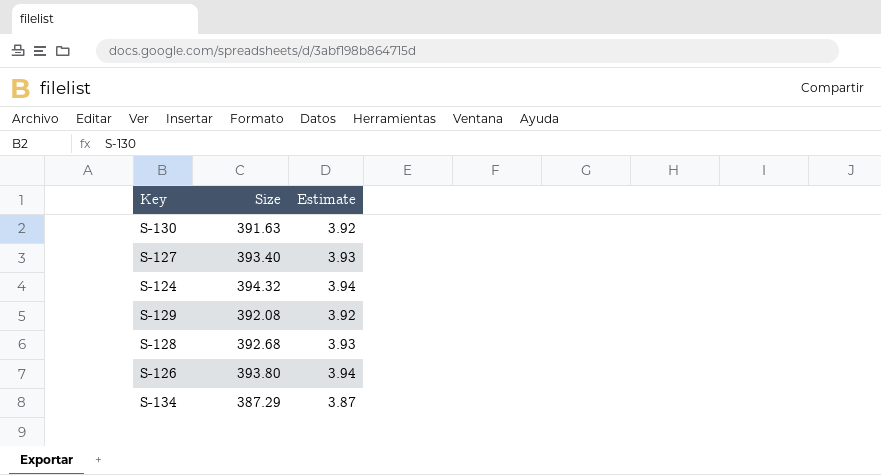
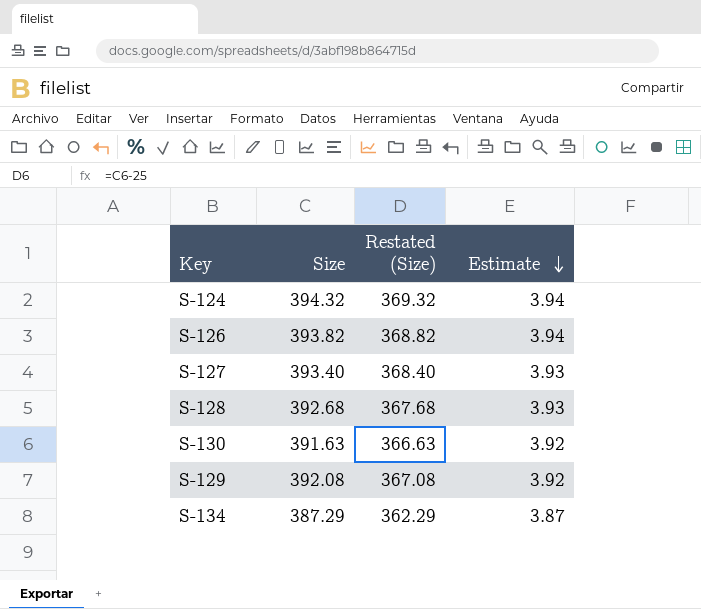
row order: none -> Estimate descending
column Restated (Size) | formula: none -> [Size] - 25
S-126 | Size: 393.80 -> 393.82

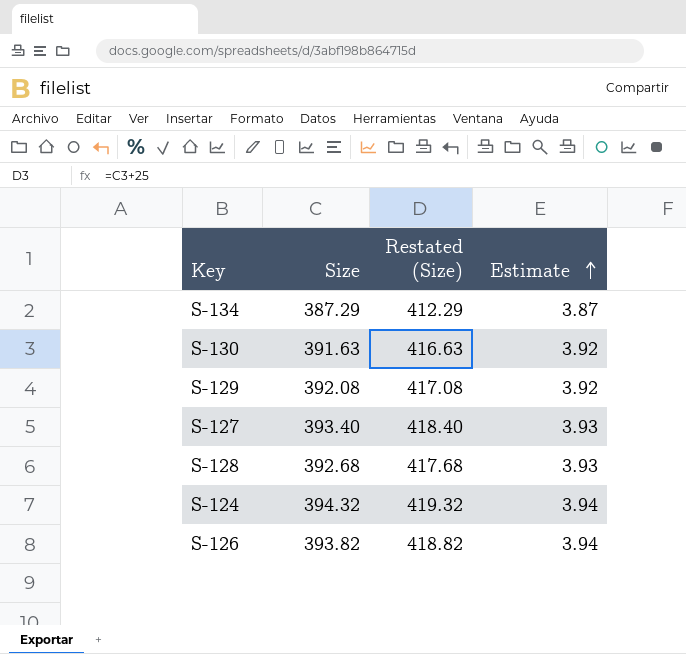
row order: Estimate descending -> Estimate ascending
column Restated (Size) | formula: [Size] - 25 -> [Size] + 25

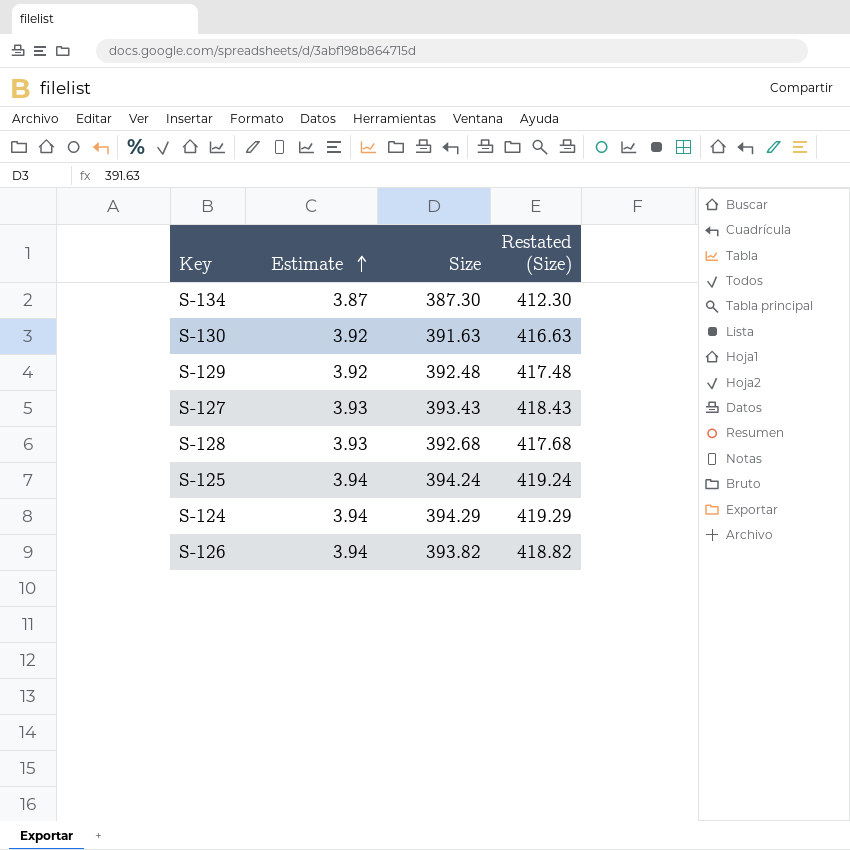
column Estimate | position: 4 -> 2
S-134 | Size: 387.29 -> 387.30
S-134 | Restated (Size): 412.29 -> 412.30
S-129 | Size: 392.08 -> 392.48
S-129 | Restated (Size): 417.08 -> 417.48
S-127 | Size: 393.40 -> 393.43
S-127 | Restated (Size): 418.40 -> 418.43
row S-125: none -> 3.94 | 394.24 | 419.24
S-124 | Size: 394.32 -> 394.29
S-124 | Restated (Size): 419.32 -> 419.29

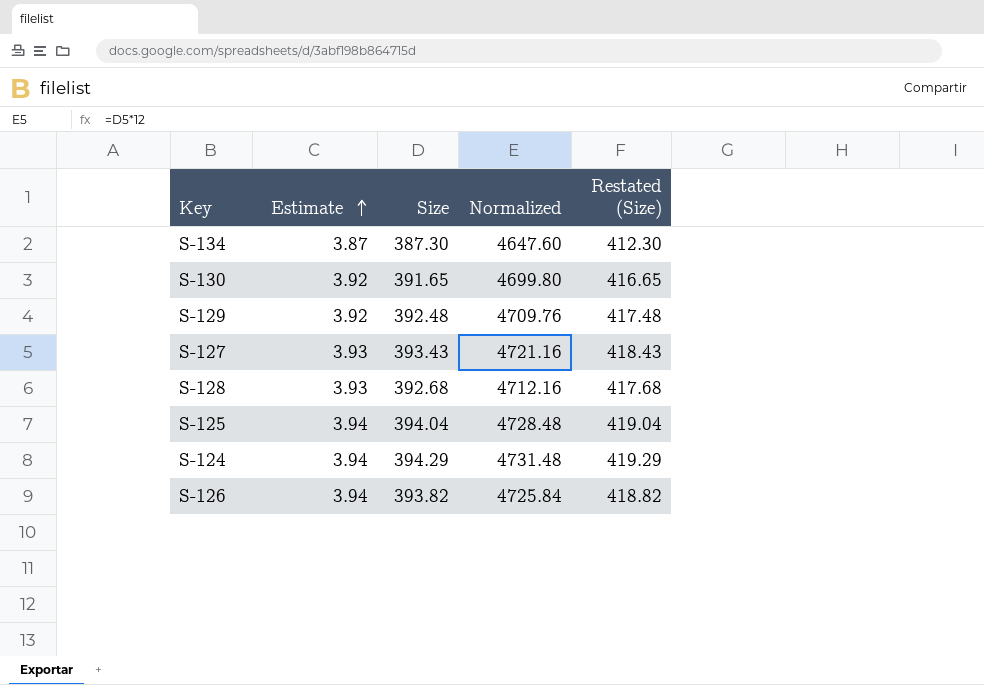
column Normalized | formula: none -> [Size] * 12
S-130 | Size: 391.63 -> 391.65
S-130 | Restated (Size): 416.63 -> 416.65
S-125 | Size: 394.24 -> 394.04
S-125 | Restated (Size): 419.24 -> 419.04

